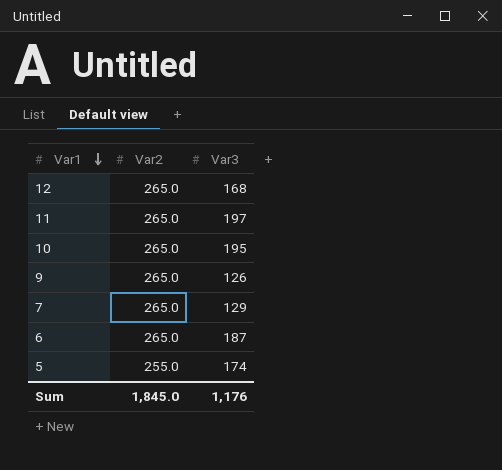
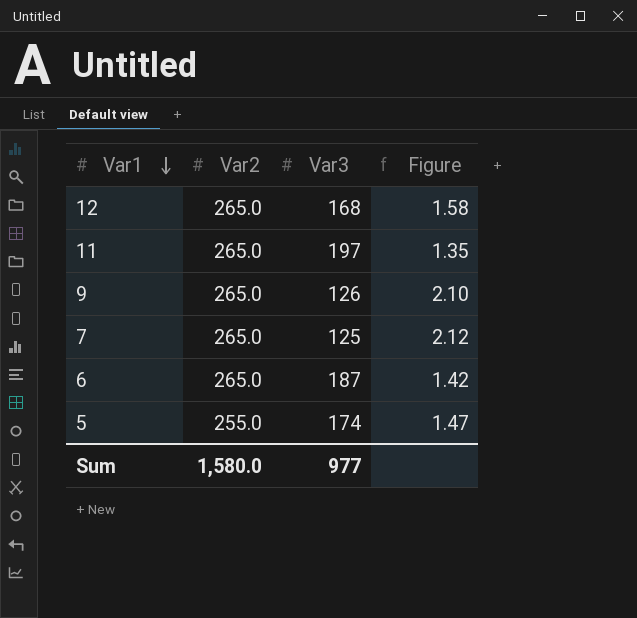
column Figure | formula: none -> [Var2] / [Var3]
row 10: 265.0 | 195 -> none
7 | Var3: 129 -> 125
Sum | Var2: 1,845.0 -> 1,580.0
Sum | Var3: 1,176 -> 977

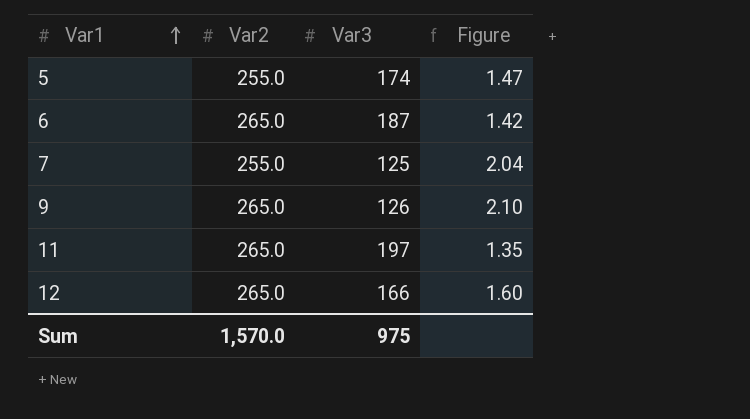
row order: Var1 descending -> Var1 ascending
7 | Var2: 265.0 -> 255.0
7 | Figure: 2.12 -> 2.04
12 | Var3: 168 -> 166
12 | Figure: 1.58 -> 1.60
Sum | Var2: 1,580.0 -> 1,570.0
Sum | Var3: 977 -> 975

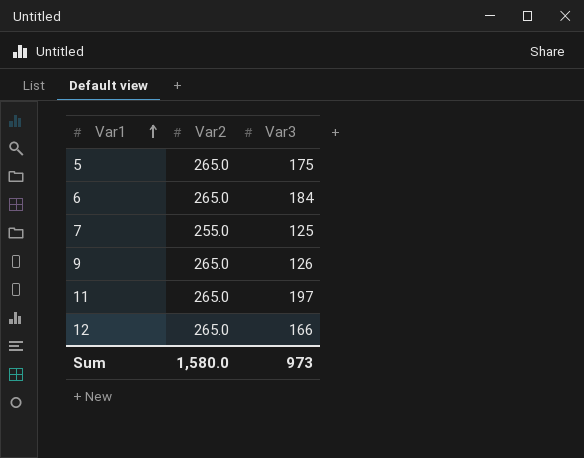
column Figure | formula: [Var2] / [Var3] -> none
5 | Var2: 255.0 -> 265.0
5 | Var3: 174 -> 175
6 | Var3: 187 -> 184
Sum | Var2: 1,570.0 -> 1,580.0
Sum | Var3: 975 -> 973

